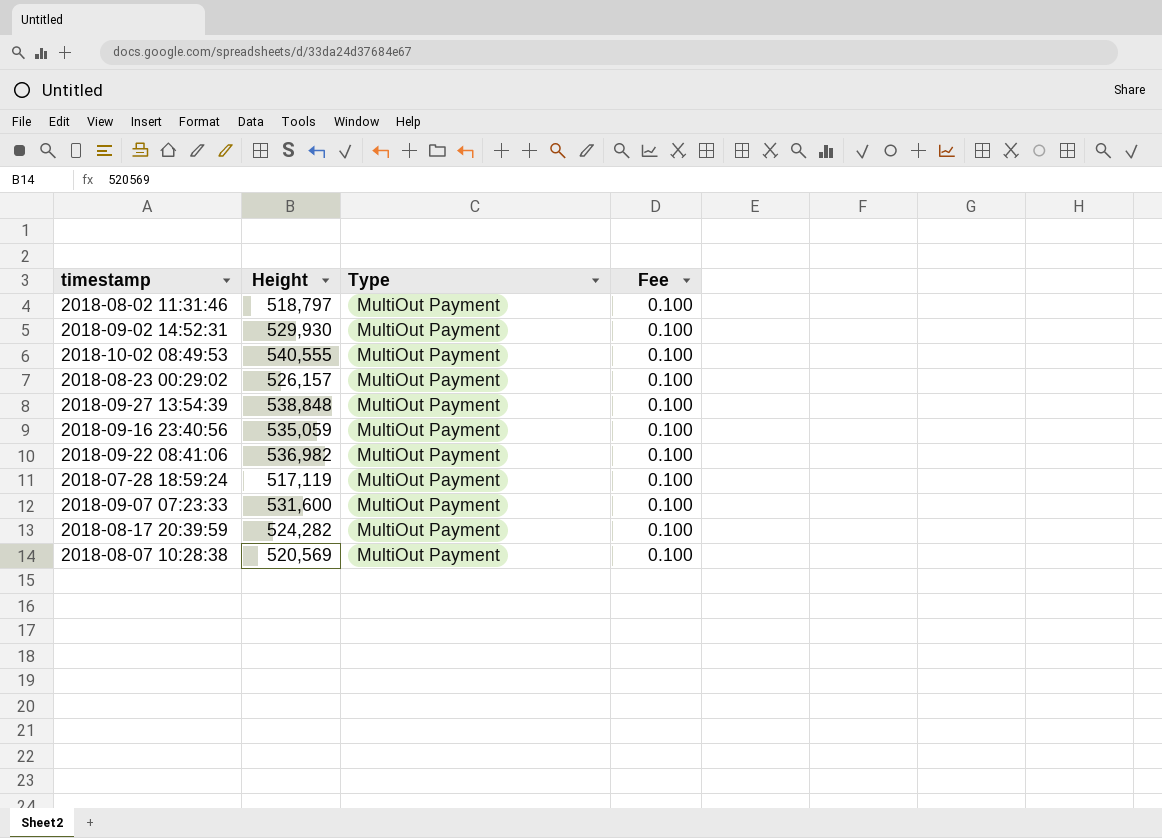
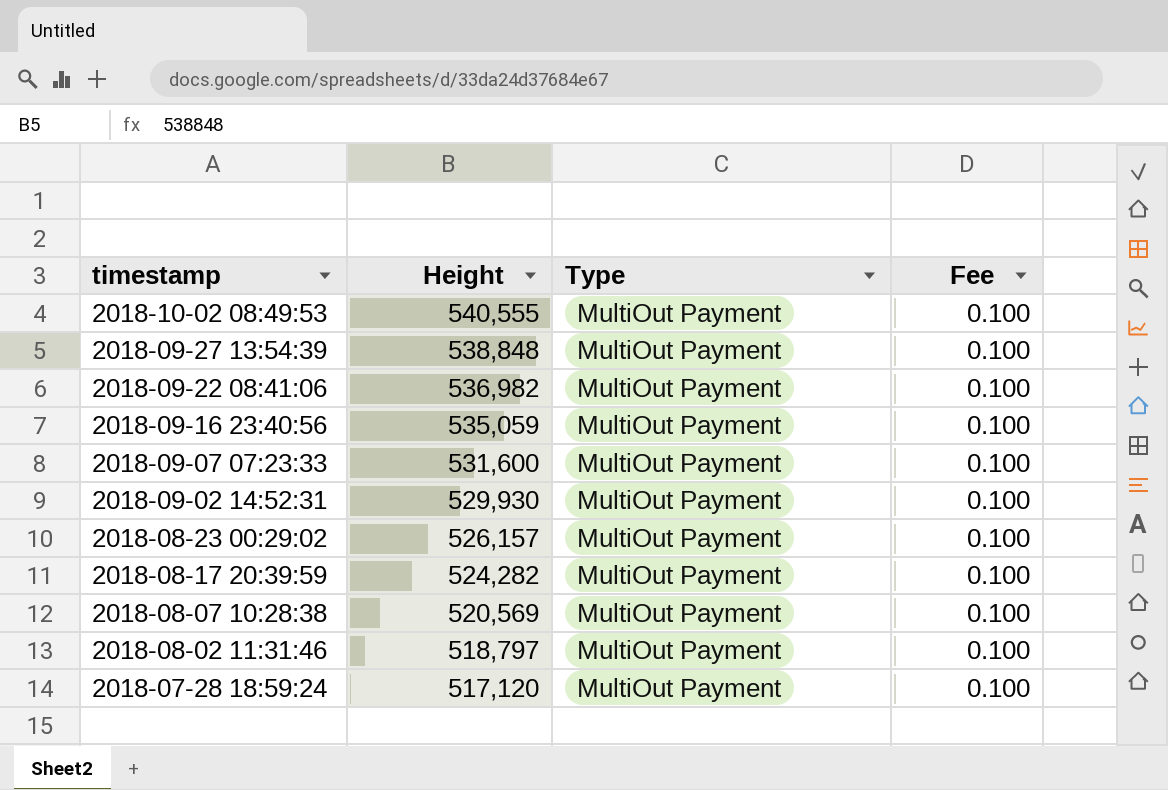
row order: none -> timestamp descending
2018-07-28 18:59:24 | Height: 517,119 -> 517,120

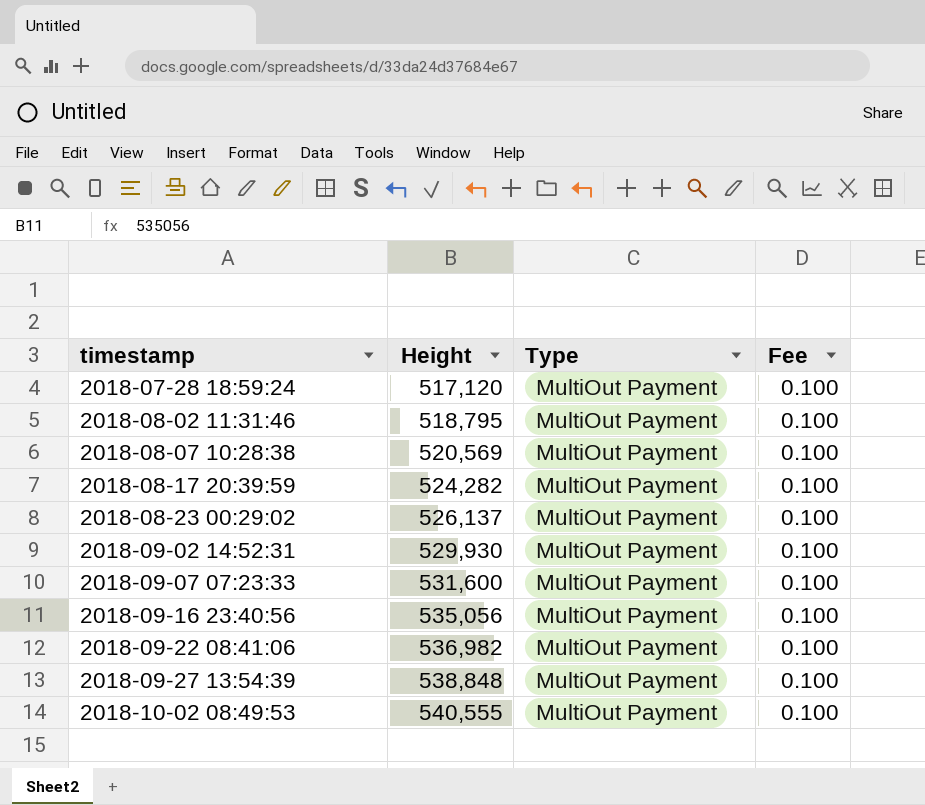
row order: timestamp descending -> timestamp ascending
2018-08-02 11:31:46 | Height: 518,797 -> 518,795
2018-08-23 00:29:02 | Height: 526,157 -> 526,137
2018-09-16 23:40:56 | Height: 535,059 -> 535,056

